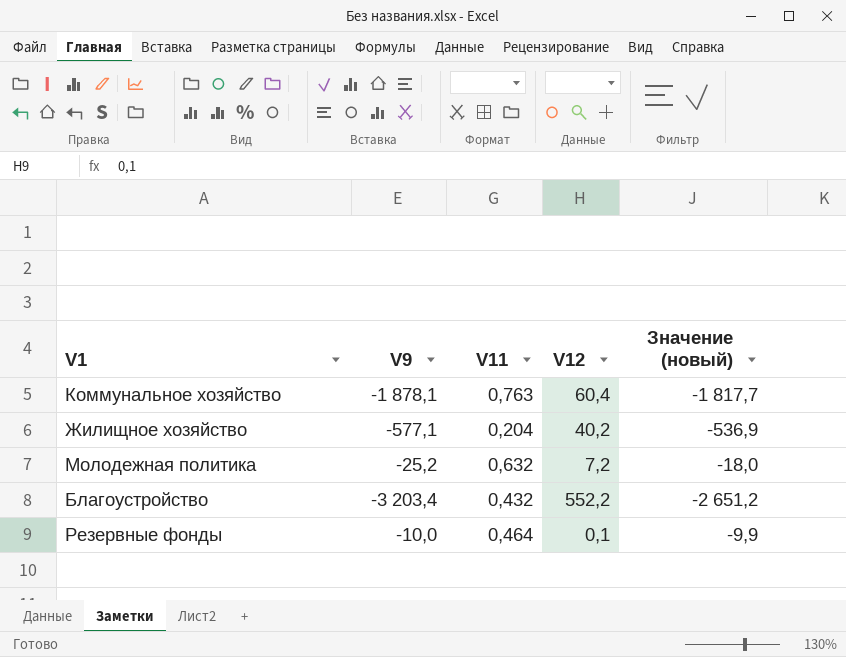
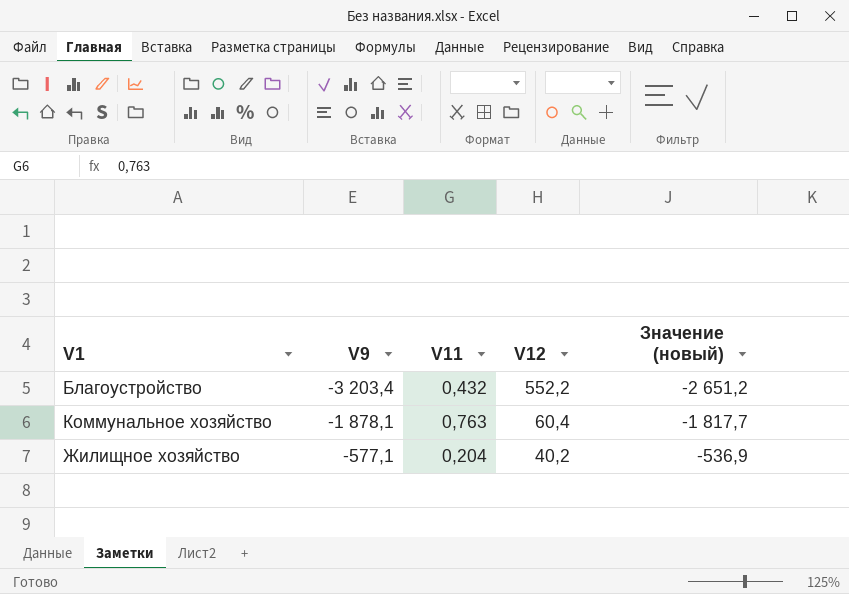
row order: none -> V9 ascending
row Молодежная политика: -25,2 | 0,632 | 7,2 | -18,0 -> none
row Резервные фонды: -10,0 | 0,464 | 0,1 | -9,9 -> none

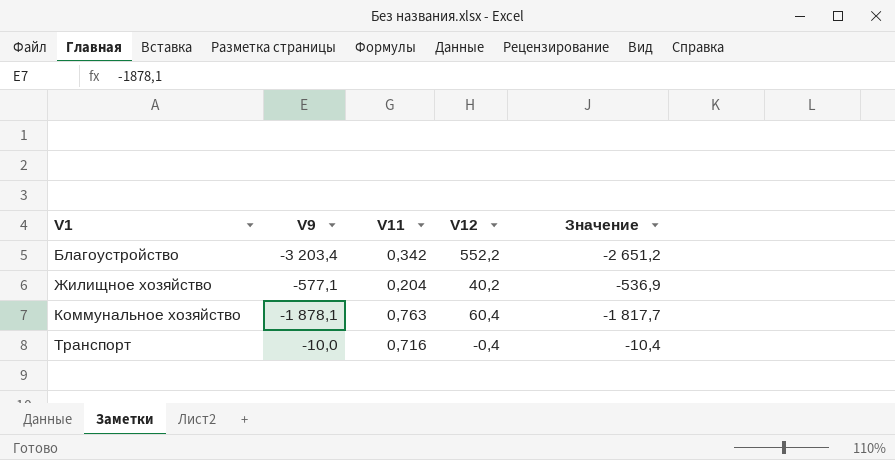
row order: V9 ascending -> V1 ascending
column name: Значение (новый) -> Значение
Благоустройство | V11: 0,432 -> 0,342
row Транспорт: none -> -10,0 | 0,716 | -0,4 | -10,4

